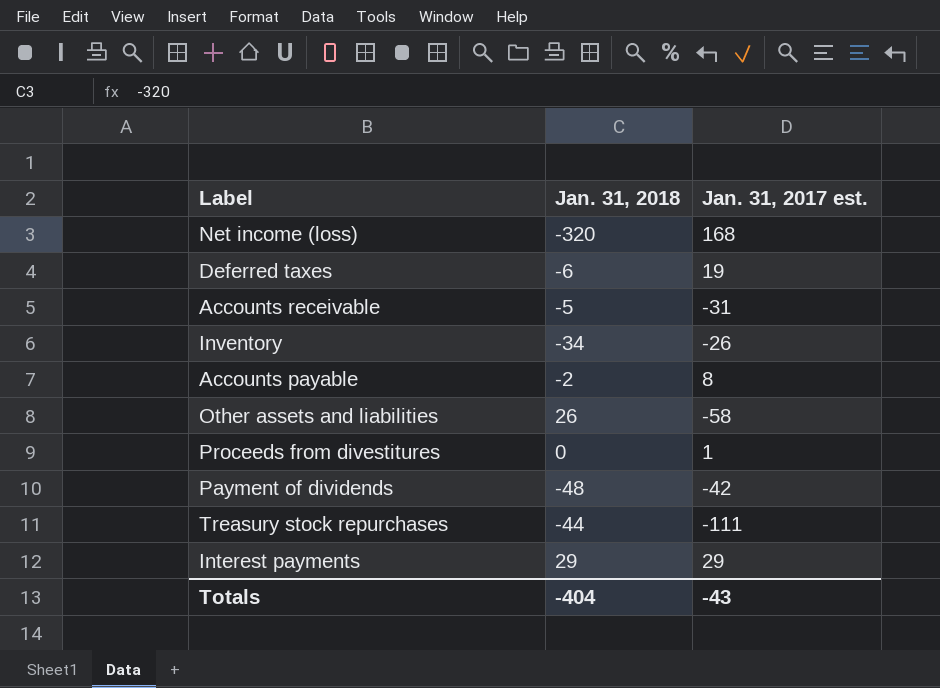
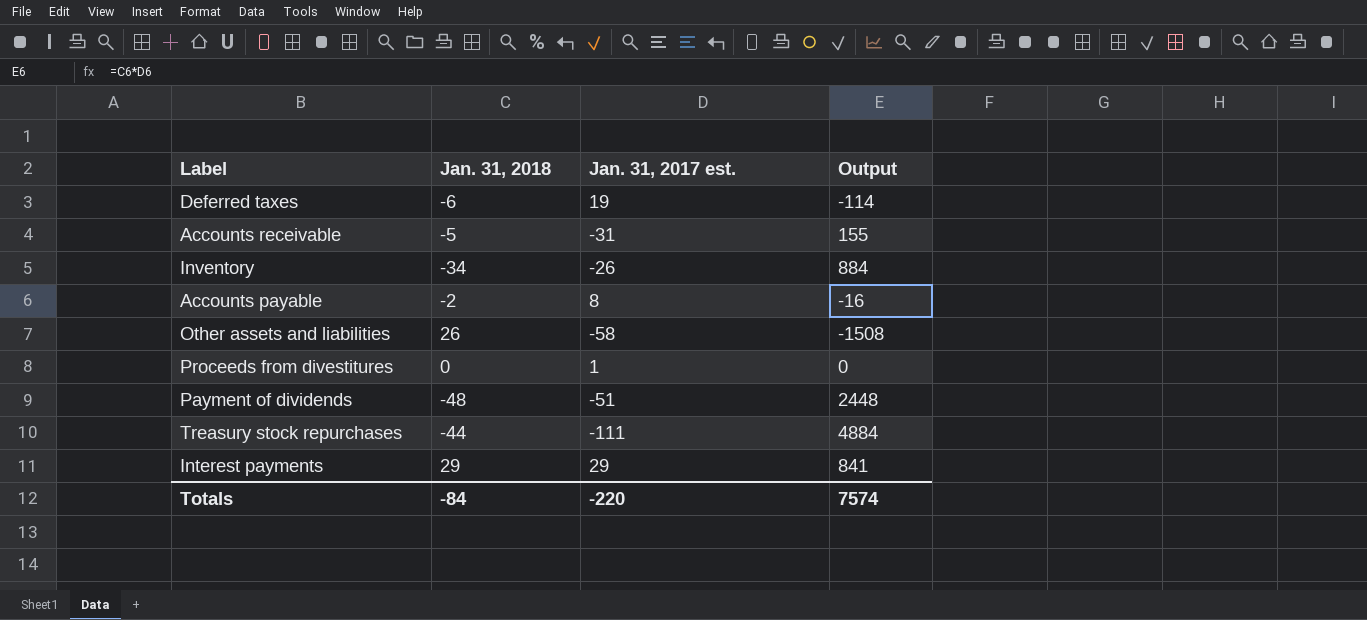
column Output | formula: none -> [Jan. 31, 2018] * [Jan. 31, 2017 est.]
row Net income (loss): -320 | 168 -> none
Payment of dividends | Jan. 31, 2017 est.: -42 -> -51
Totals | Jan. 31, 2018: -404 -> -84
Totals | Jan. 31, 2017 est.: -43 -> -220

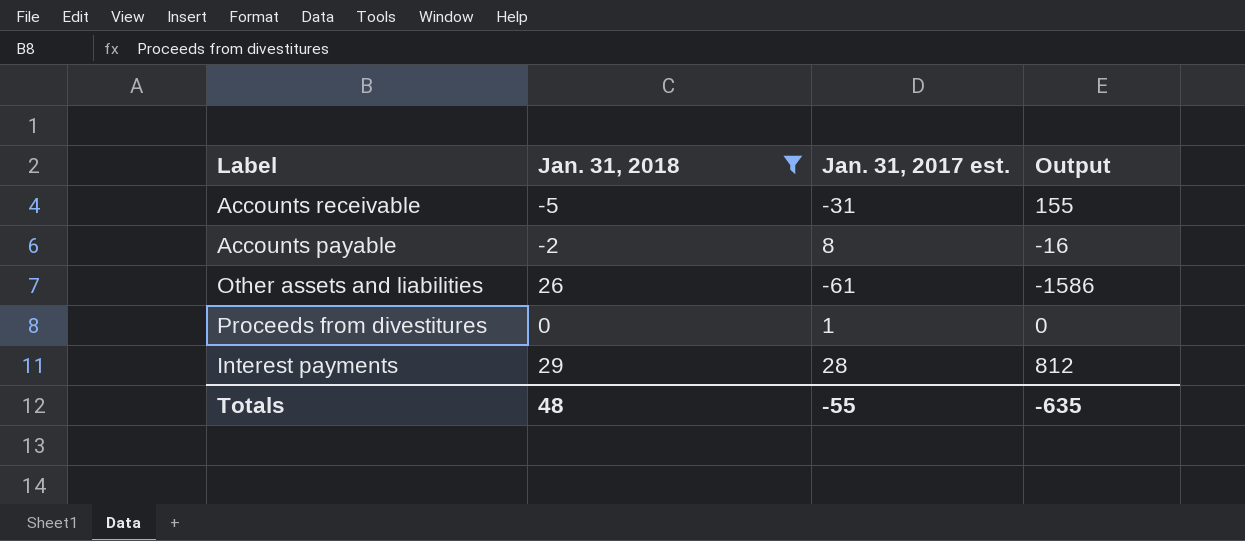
filter: none -> Jan. 31, 2018 >= -5
Other assets and liabilities | Jan. 31, 2017 est.: -58 -> -61
Other assets and liabilities | Output: -1508 -> -1586
Interest payments | Jan. 31, 2017 est.: 29 -> 28
Interest payments | Output: 841 -> 812
Totals | Jan. 31, 2018: -84 -> 48
Totals | Jan. 31, 2017 est.: -220 -> -55
Totals | Output: 7574 -> -635

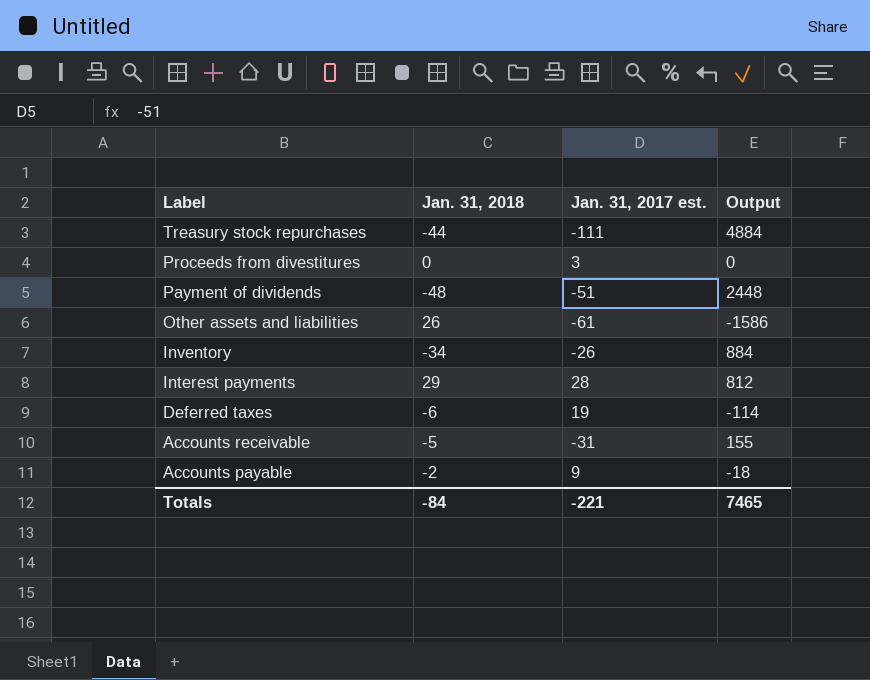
filter: Jan. 31, 2018 >= -5 -> none
row order: none -> Label descending
Proceeds from divestitures | Jan. 31, 2017 est.: 1 -> 3
Accounts payable | Jan. 31, 2017 est.: 8 -> 9
Accounts payable | Output: -16 -> -18
Totals | Jan. 31, 2018: 48 -> -84
Totals | Jan. 31, 2017 est.: -55 -> -221
Totals | Output: -635 -> 7465

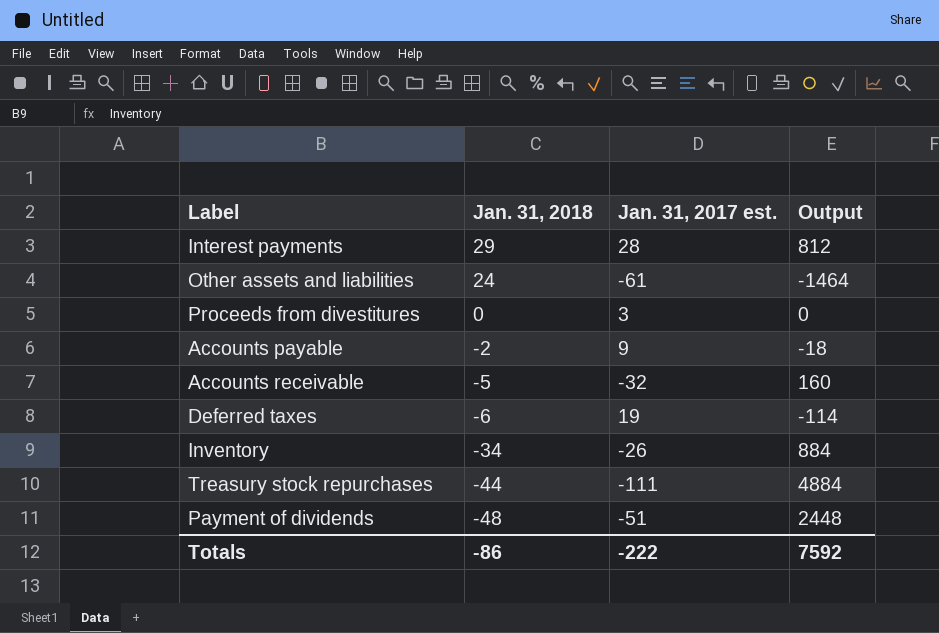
row order: Label descending -> Jan. 31, 2018 descending
Other assets and liabilities | Jan. 31, 2018: 26 -> 24
Other assets and liabilities | Output: -1586 -> -1464
Accounts receivable | Jan. 31, 2017 est.: -31 -> -32
Accounts receivable | Output: 155 -> 160
Totals | Jan. 31, 2018: -84 -> -86
Totals | Jan. 31, 2017 est.: -221 -> -222
Totals | Output: 7465 -> 7592

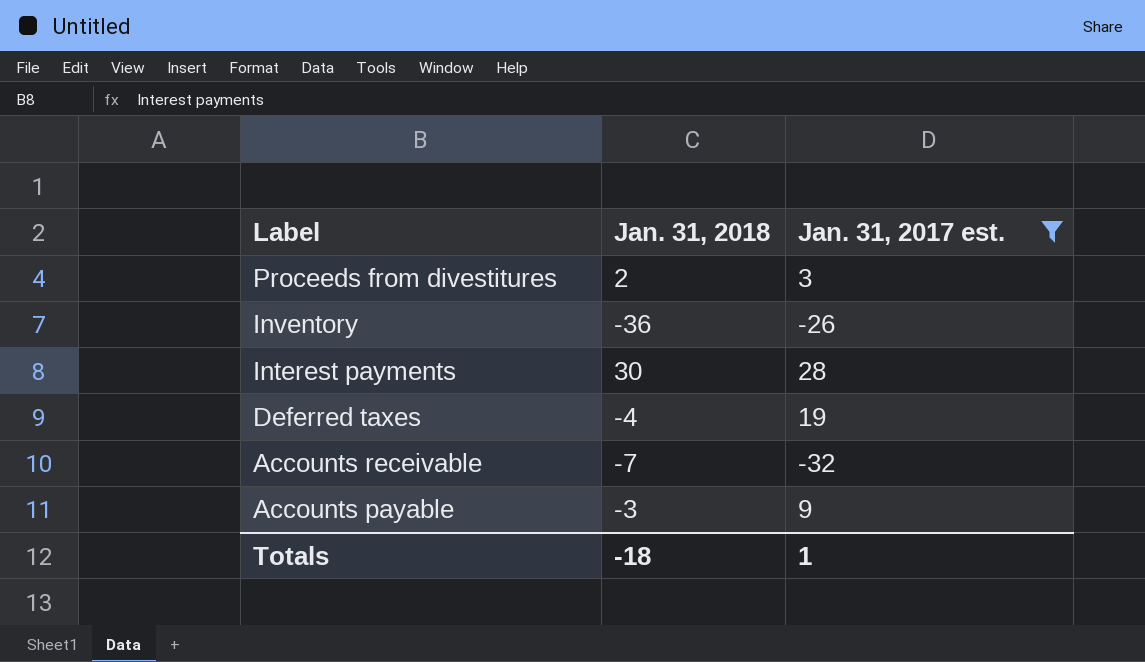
filter: none -> Jan. 31, 2017 est. >= -32
row order: Jan. 31, 2018 descending -> Label descending
column Output | formula: [Jan. 31, 2018] * [Jan. 31, 2017 est.] -> none
Proceeds from divestitures | Jan. 31, 2018: 0 -> 2
Inventory | Jan. 31, 2018: -34 -> -36
Interest payments | Jan. 31, 2018: 29 -> 30
Deferred taxes | Jan. 31, 2018: -6 -> -4
Accounts receivable | Jan. 31, 2018: -5 -> -7
Accounts payable | Jan. 31, 2018: -2 -> -3
Totals | Jan. 31, 2018: -86 -> -18
Totals | Jan. 31, 2017 est.: -222 -> 1

